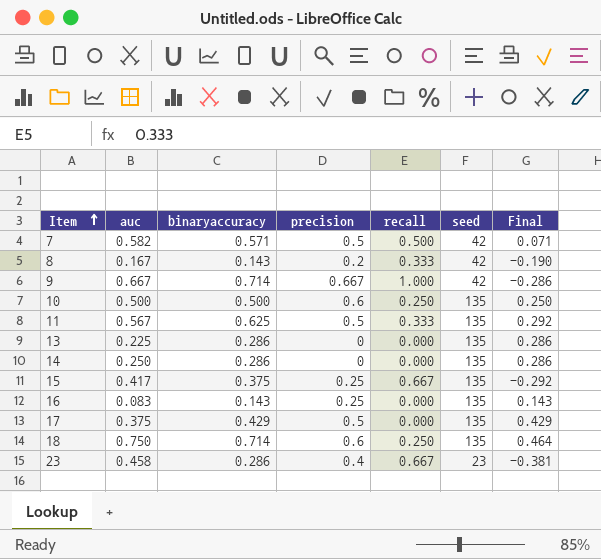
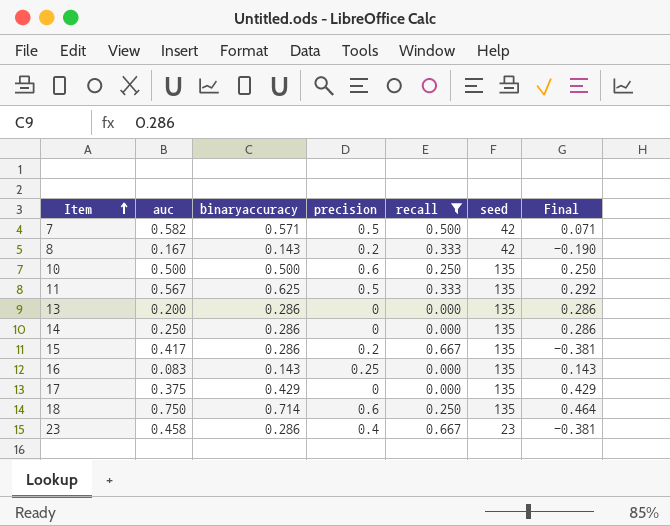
filter: none -> recall != 1.000
13 | auc: 0.225 -> 0.200
15 | binaryaccuracy: 0.375 -> 0.286
15 | precision: 0.25 -> 0.2
15 | Final: -0.292 -> -0.381
17 | precision: 0.5 -> 0

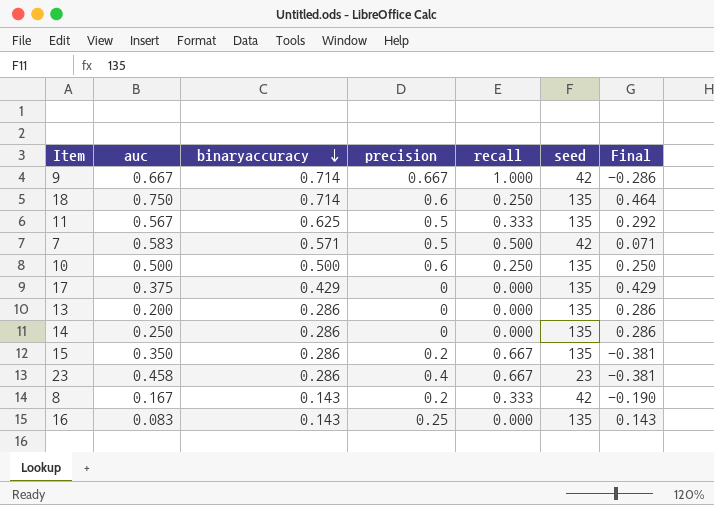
filter: recall != 1.000 -> none
row order: Item ascending -> binaryaccuracy descending
7 | auc: 0.582 -> 0.583
15 | auc: 0.417 -> 0.350

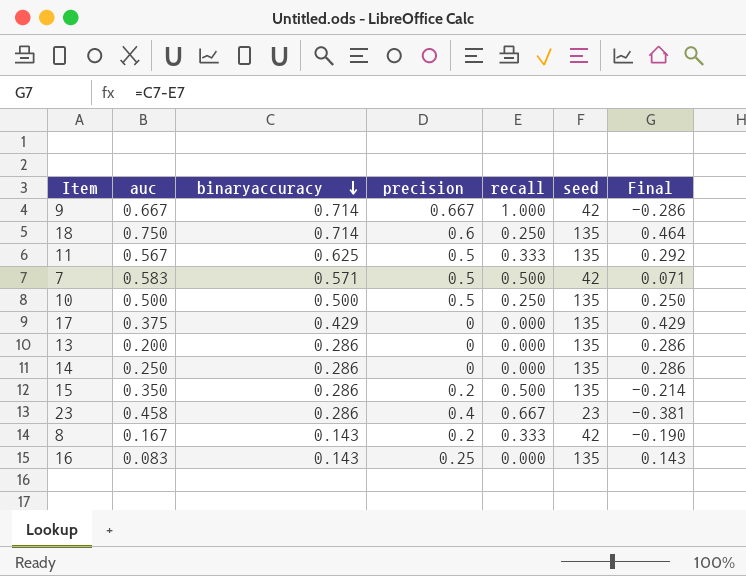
10 | precision: 0.6 -> 0.5
15 | recall: 0.667 -> 0.500
15 | Final: -0.381 -> -0.214

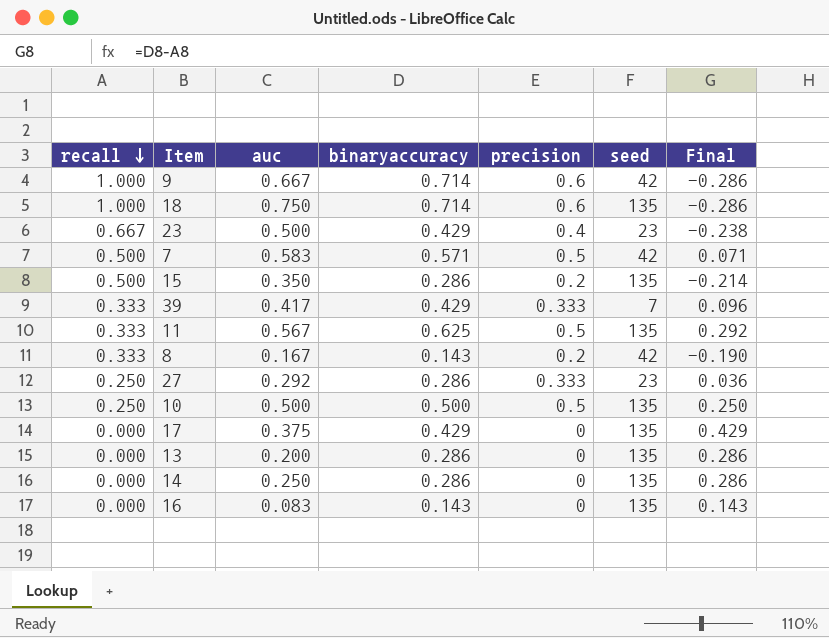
row order: binaryaccuracy descending -> recall descending
column recall | position: 5 -> 1
9 | precision: 0.667 -> 0.6
18 | recall: 0.250 -> 1.000
18 | Final: 0.464 -> -0.286
23 | auc: 0.458 -> 0.500
23 | binaryaccuracy: 0.286 -> 0.429
23 | Final: -0.381 -> -0.238
row 39: none -> 0.333 | 0.417 | 0.429 | 0.333 | 7 | 0.096
row 27: none -> 0.250 | 0.292 | 0.286 | 0.333 | 23 | 0.036
16 | precision: 0.25 -> 0

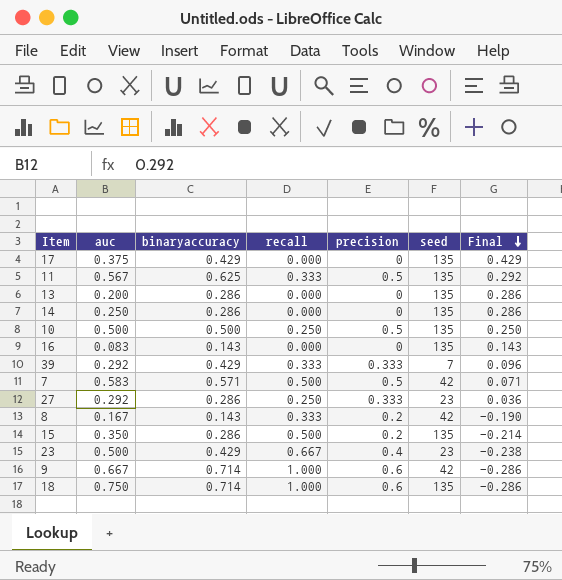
row order: recall descending -> Final descending
column recall | position: 1 -> 4
39 | auc: 0.417 -> 0.292

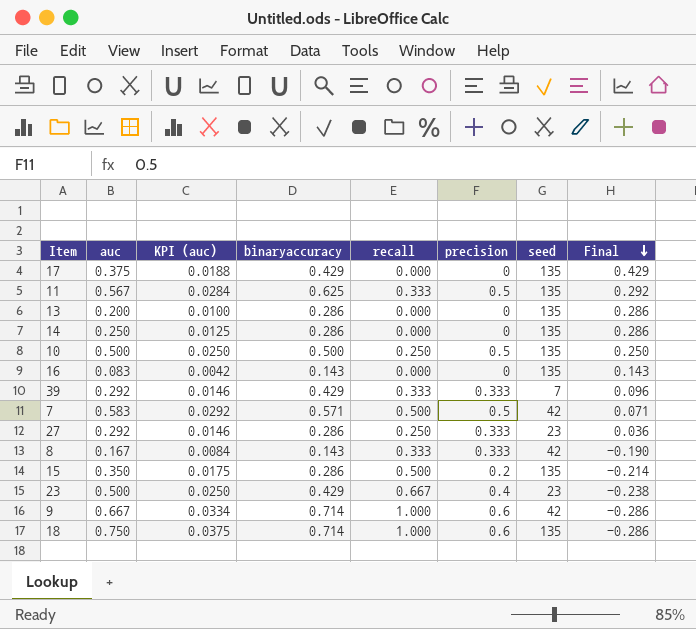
column KPI (auc) | formula: none -> [auc] * 0.05
8 | precision: 0.2 -> 0.333

